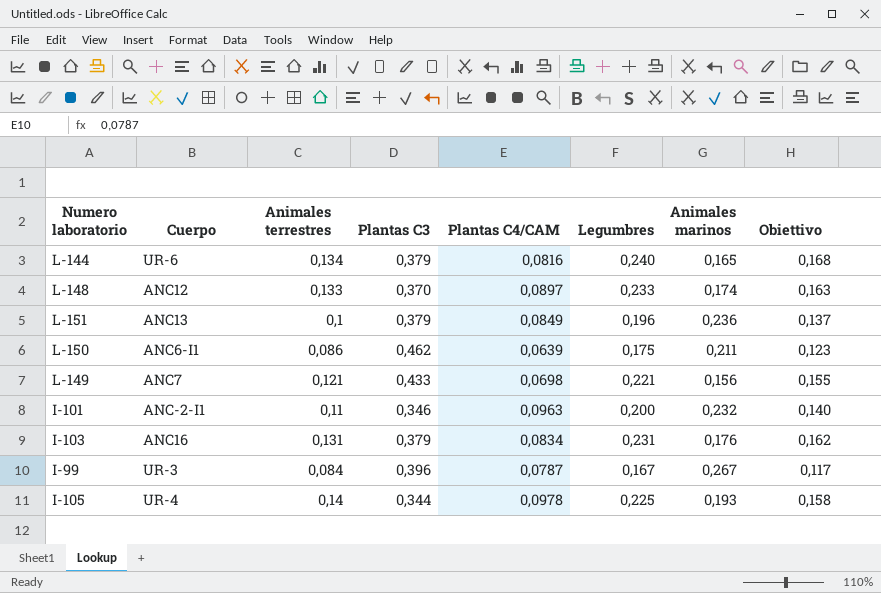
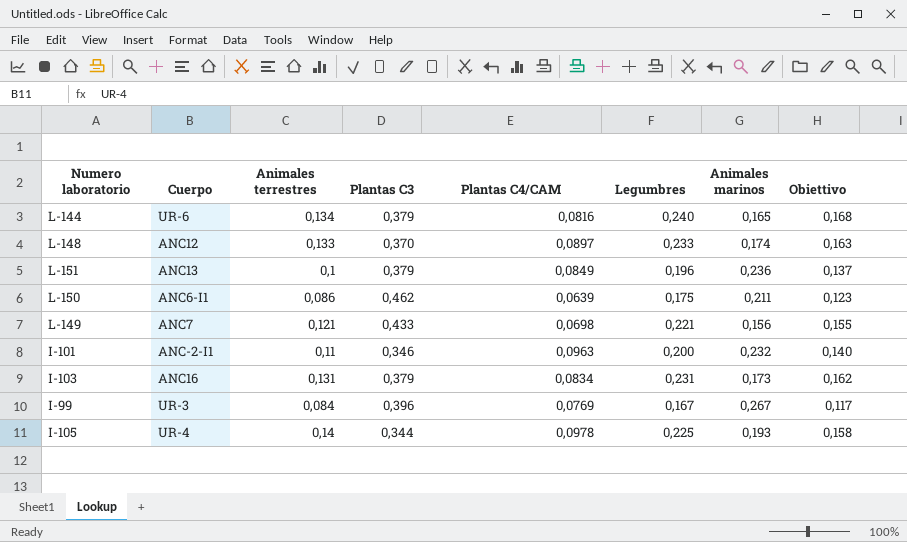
I-103 | Animales marinos: 0,176 -> 0,173
I-99 | Plantas C4/CAM: 0,0787 -> 0,0769

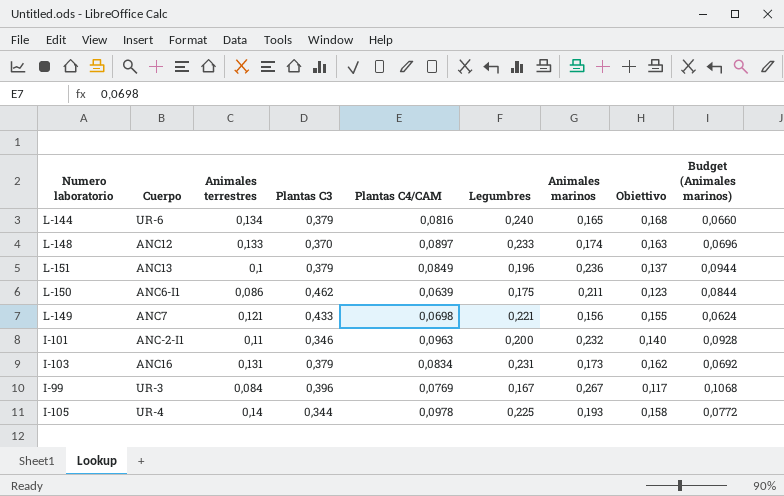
column Budget (Animales marinos) | formula: none -> [Animales marinos] * 0,4

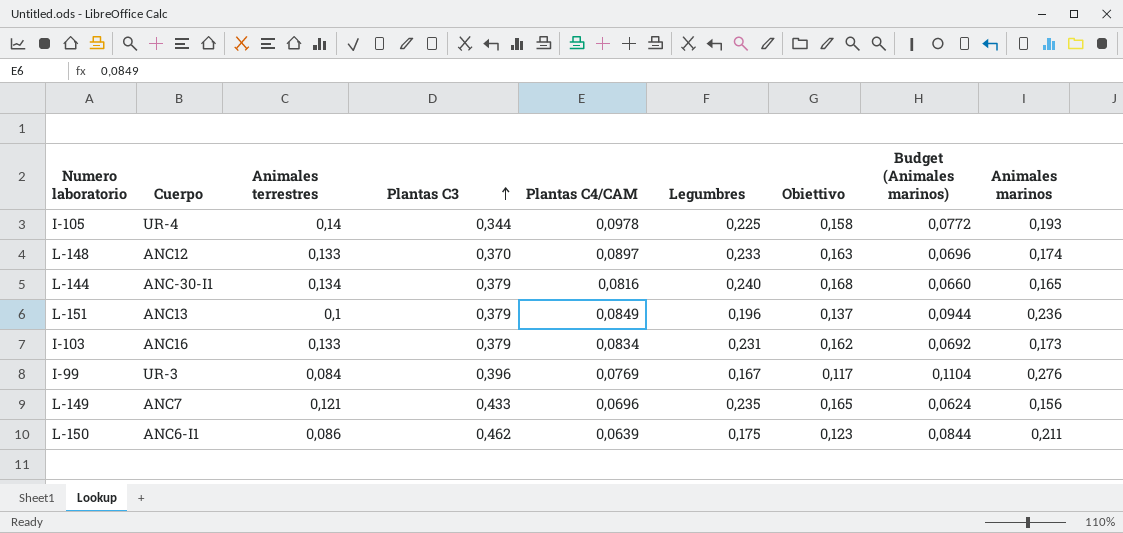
row order: none -> Plantas C3 ascending
column Animales marinos | position: 7 -> 9
row I-101: ANC-2-I1 | 0,11 | 0,346 | 0,0963 | 0,200 | 0,232 | 0,140 | 0,0928 -> none
L-144 | Cuerpo: UR-6 -> ANC-30-I1
I-103 | Animales terrestres: 0,131 -> 0,133
I-99 | Budget (Animales marinos): 0,1068 -> 0,1104
I-99 | Animales marinos: 0,267 -> 0,276
L-149 | Plantas C4/CAM: 0,0698 -> 0,0696
L-149 | Legumbres: 0,221 -> 0,235
L-149 | Obiettivo: 0,155 -> 0,165

